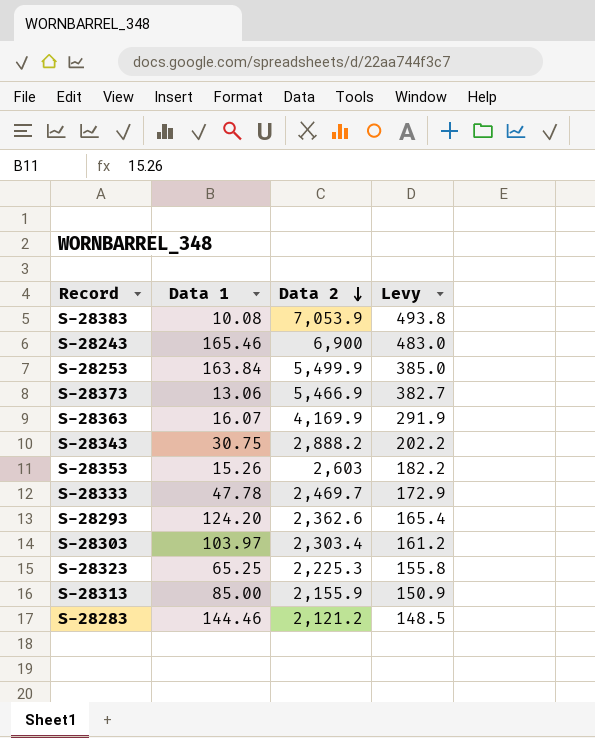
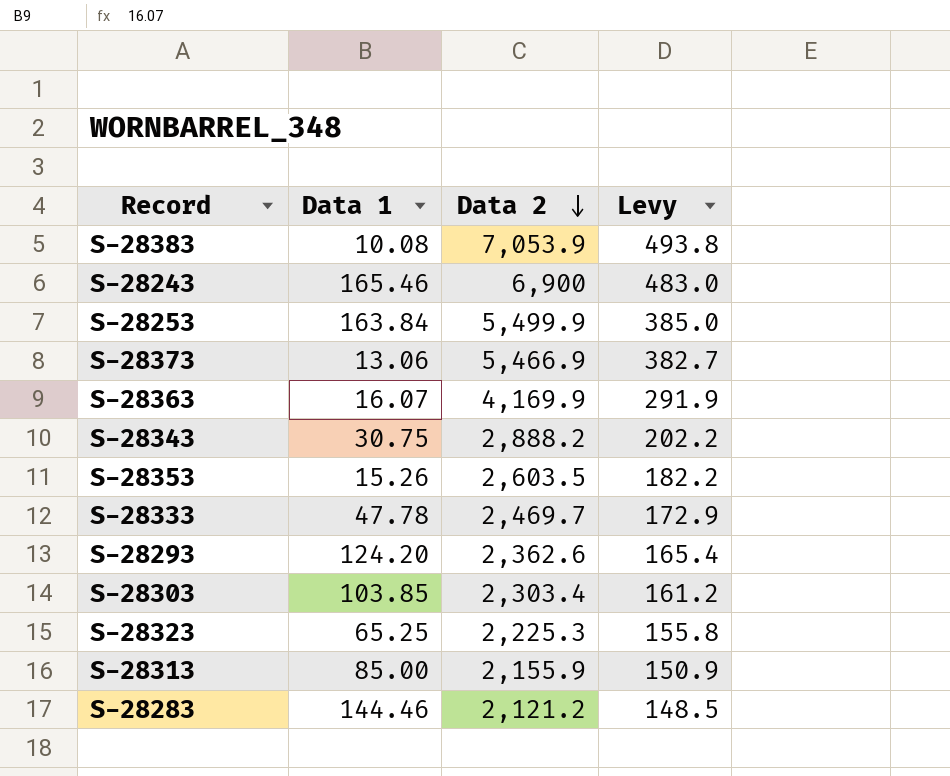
S-28353 | Data 2: 2,603 -> 2,603.5
S-28303 | Data 1: 103.97 -> 103.85

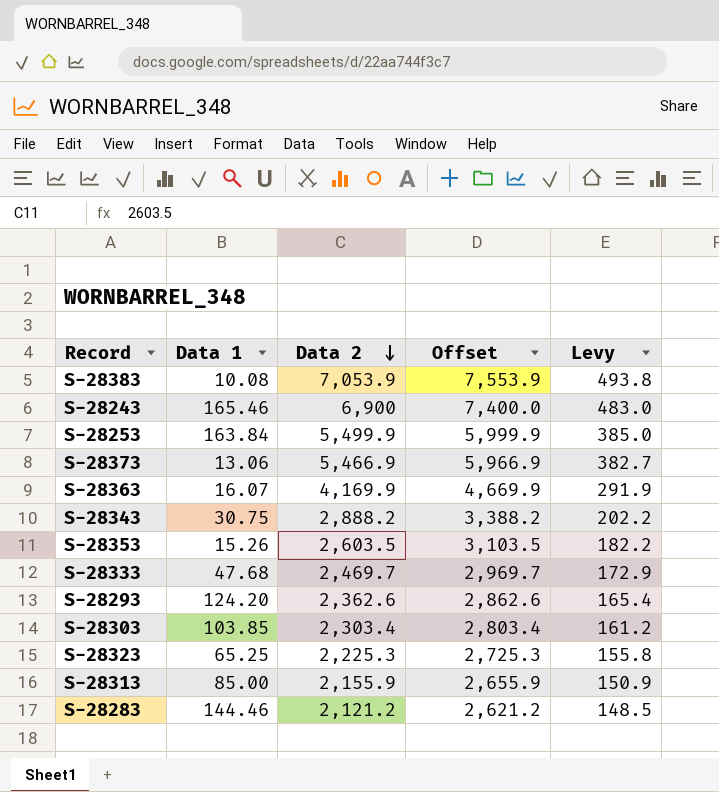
column Offset | formula: none -> [Data 2] + 500
S-28333 | Data 1: 47.78 -> 47.68

